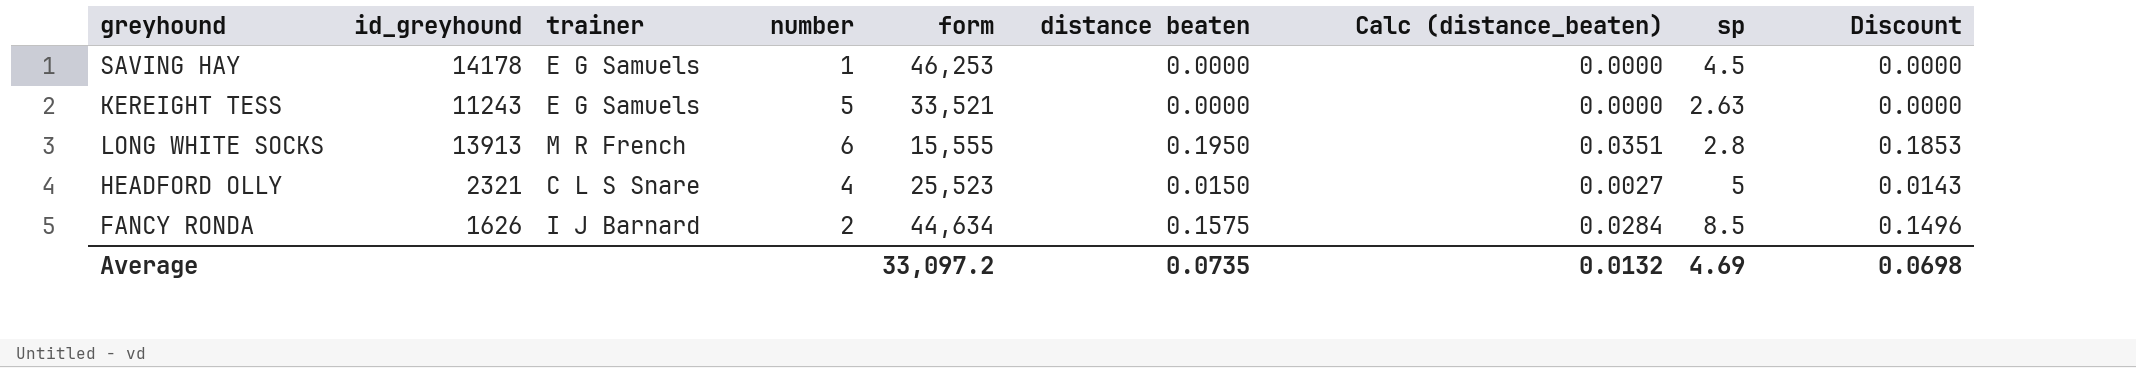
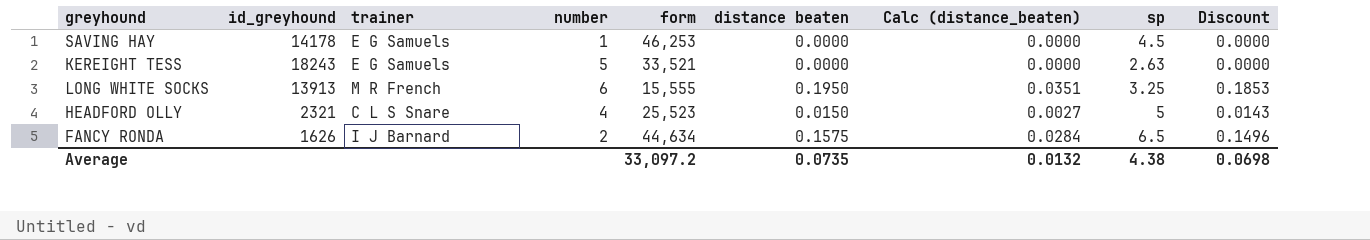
KEREIGHT TESS | id_greyhound: 11243 -> 18243
LONG WHITE SOCKS | sp: 2.8 -> 3.25
FANCY RONDA | sp: 8.5 -> 6.5
Average | sp: 4.69 -> 4.38

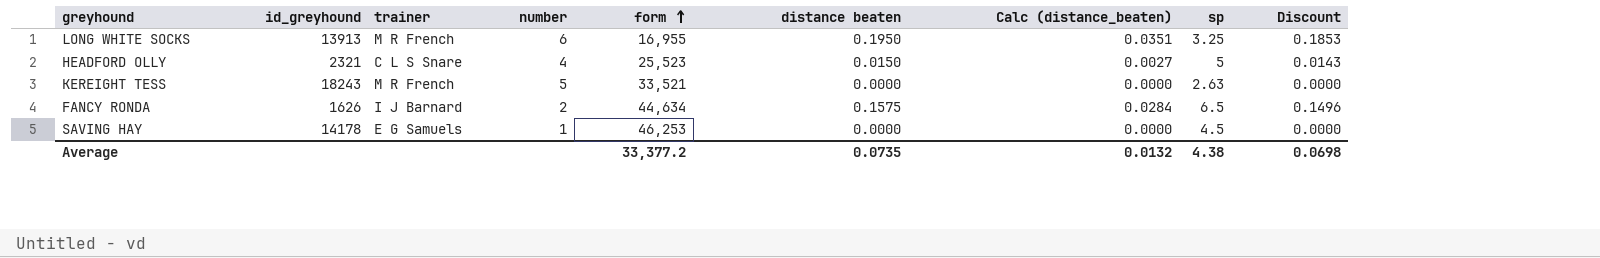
row order: none -> form ascending
LONG WHITE SOCKS | form: 15,555 -> 16,955
KEREIGHT TESS | trainer: E G Samuels -> M R French
Average | form: 33,097.2 -> 33,377.2

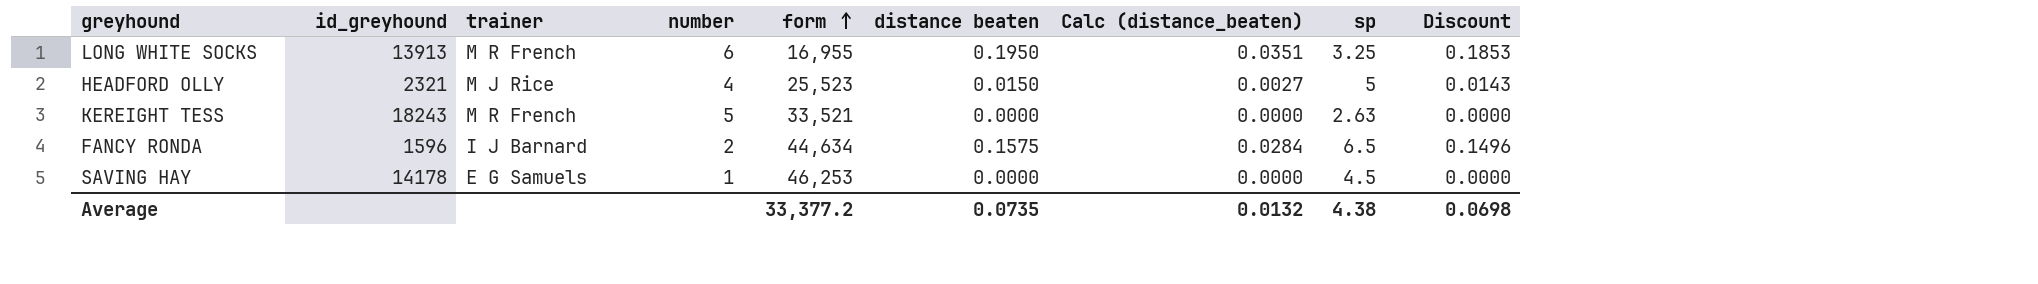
HEADFORD OLLY | trainer: C L S Snare -> M J Rice
FANCY RONDA | id_greyhound: 1626 -> 1596

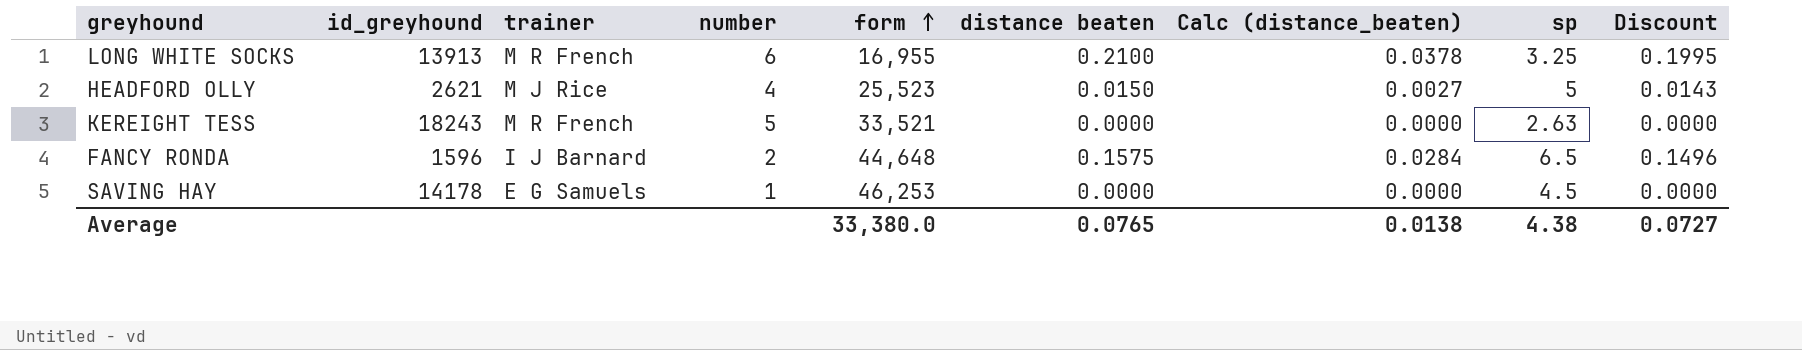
LONG WHITE SOCKS | distance beaten: 0.1950 -> 0.2100
LONG WHITE SOCKS | Calc (distance_beaten): 0.0351 -> 0.0378
LONG WHITE SOCKS | Discount: 0.1853 -> 0.1995
HEADFORD OLLY | id_greyhound: 2321 -> 2621
FANCY RONDA | form: 44,634 -> 44,648
Average | form: 33,377.2 -> 33,380.0
Average | distance beaten: 0.0735 -> 0.0765
Average | Calc (distance_beaten): 0.0132 -> 0.0138
Average | Discount: 0.0698 -> 0.0727

